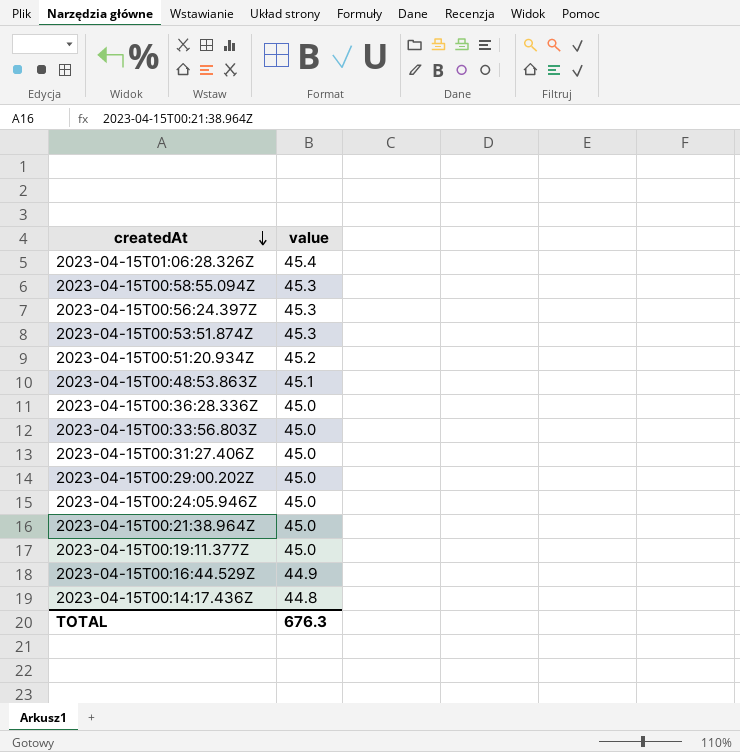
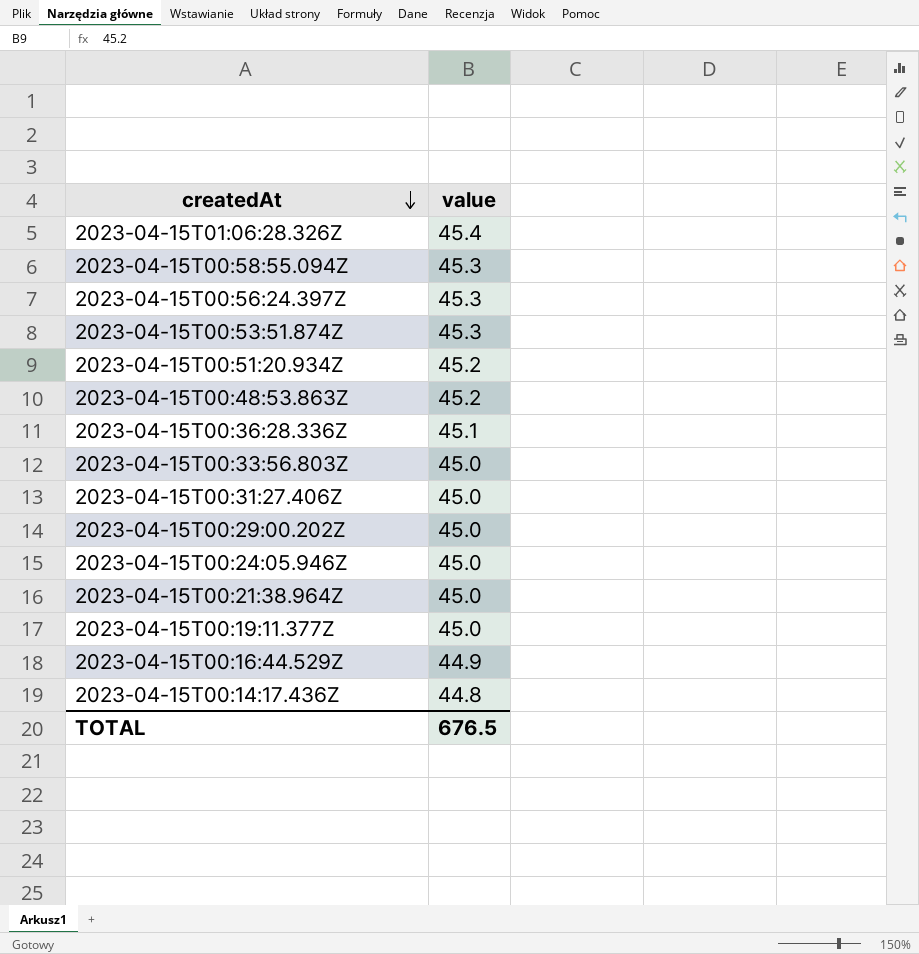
2023-04-15T00:48:53.863Z | value: 45.1 -> 45.2
2023-04-15T00:36:28.336Z | value: 45.0 -> 45.1
TOTAL | value: 676.3 -> 676.5

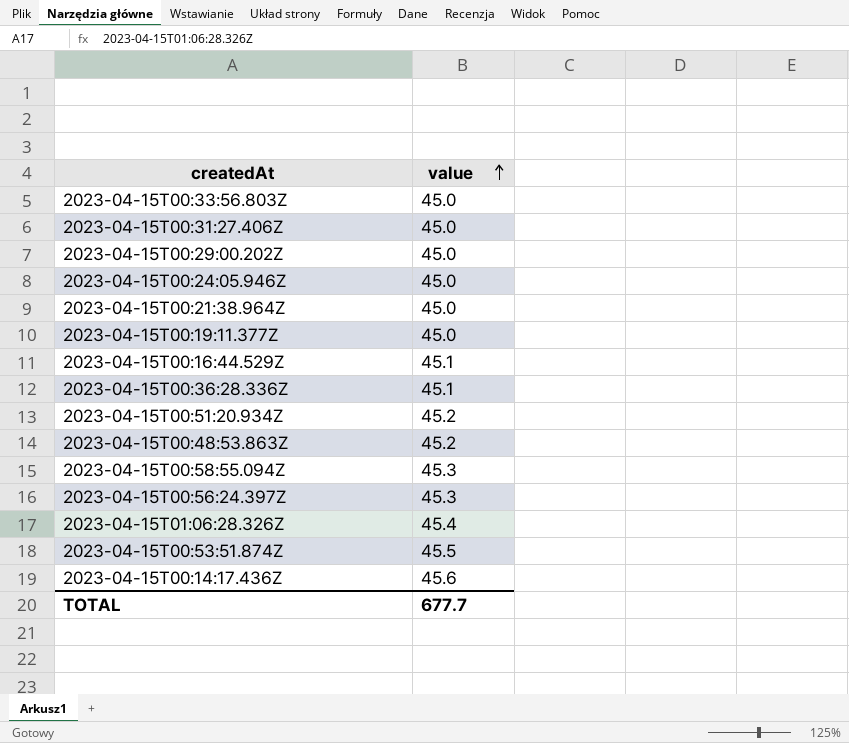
row order: createdAt descending -> value ascending
2023-04-15T00:16:44.529Z | value: 44.9 -> 45.1
2023-04-15T00:53:51.874Z | value: 45.3 -> 45.5
2023-04-15T00:14:17.436Z | value: 44.8 -> 45.6
TOTAL | value: 676.5 -> 677.7

